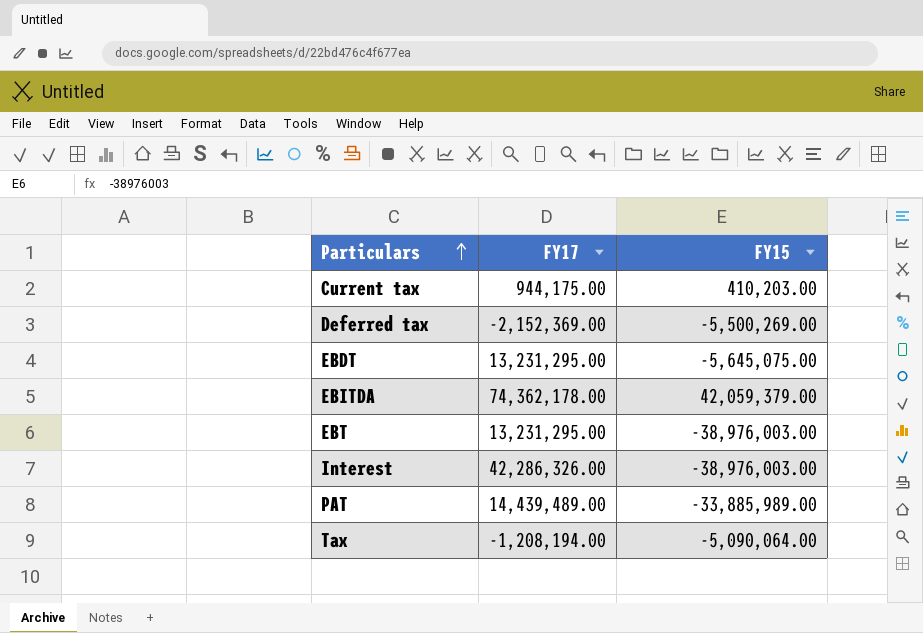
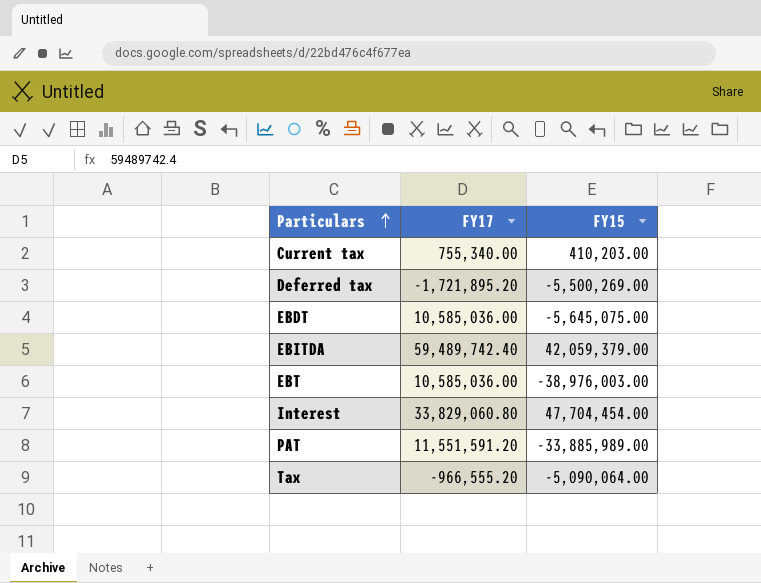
Current tax | FY17: 944,175.00 -> 755,340.00
Deferred tax | FY17: -2,152,369.00 -> -1,721,895.20
EBDT | FY17: 13,231,295.00 -> 10,585,036.00
EBITDA | FY17: 74,362,178.00 -> 59,489,742.40
EBT | FY17: 13,231,295.00 -> 10,585,036.00
Interest | FY17: 42,286,326.00 -> 33,829,060.80
Interest | FY15: -38,976,003.00 -> 47,704,454.00
PAT | FY17: 14,439,489.00 -> 11,551,591.20
Tax | FY17: -1,208,194.00 -> -966,555.20

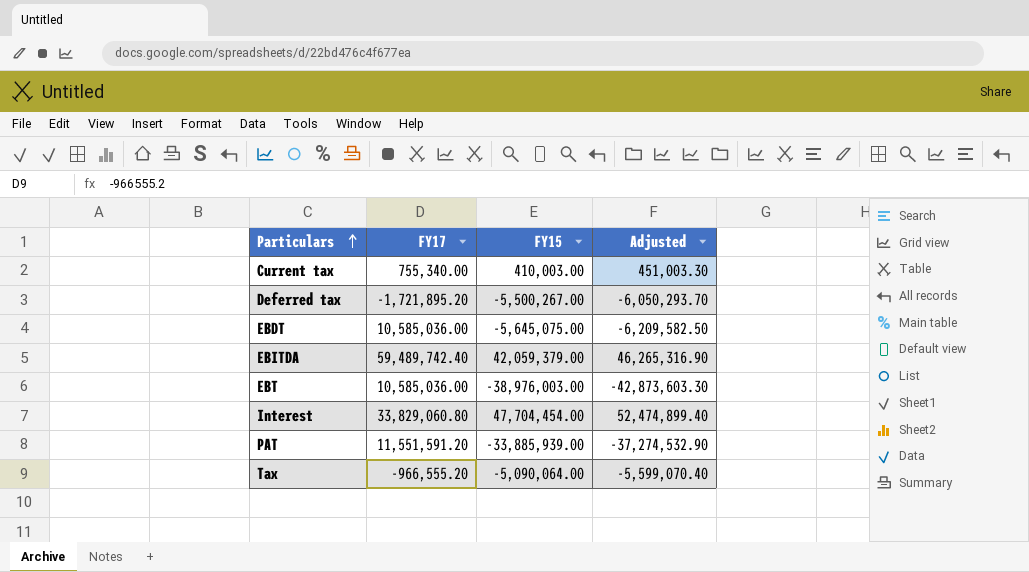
column Adjusted | formula: none -> [FY15] * 1.1
Current tax | FY15: 410,203.00 -> 410,003.00
Deferred tax | FY15: -5,500,269.00 -> -5,500,267.00
PAT | FY15: -33,885,989.00 -> -33,885,939.00

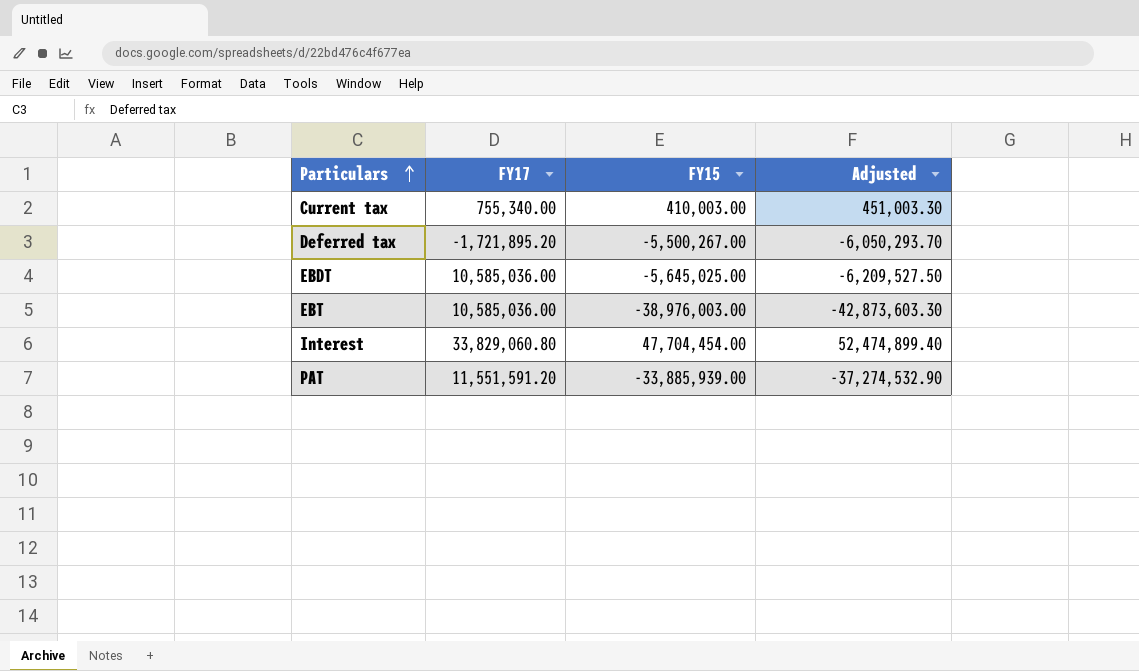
row EBITDA: 59,489,742.40 | 42,059,379.00 | 46,265,316.90 -> none
row Tax: -966,555.20 | -5,090,064.00 | -5,599,070.40 -> none
EBDT | FY15: -5,645,075.00 -> -5,645,025.00
EBDT | Adjusted: -6,209,582.50 -> -6,209,527.50

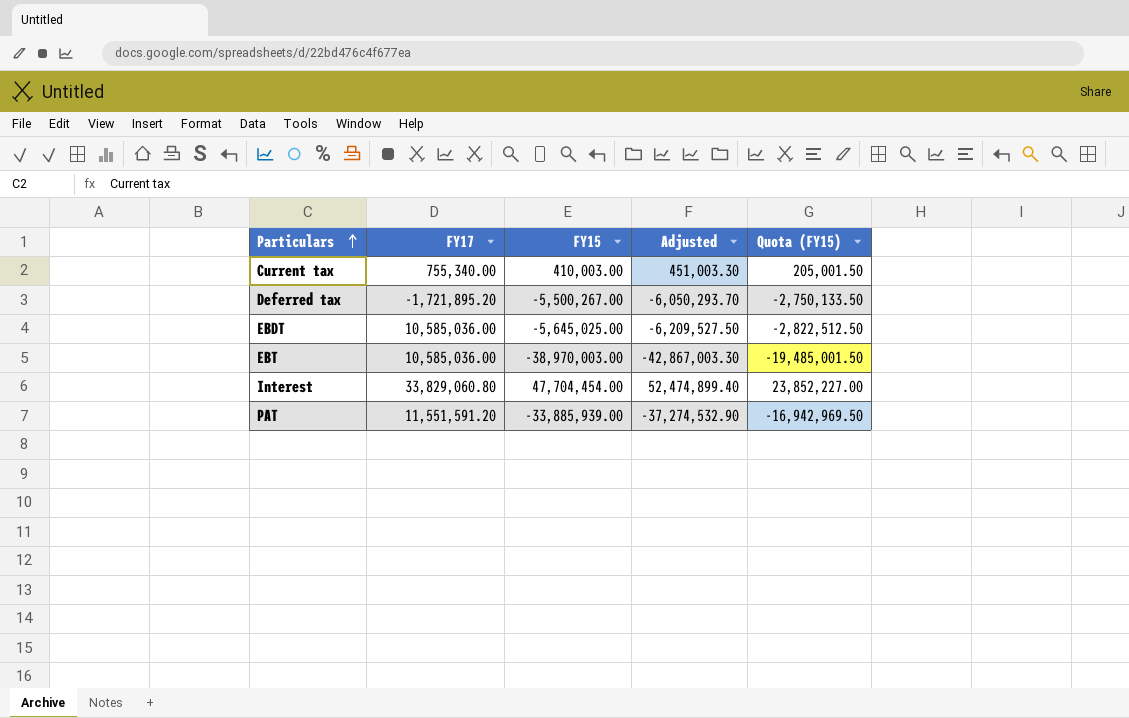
column Quota (FY15) | formula: none -> [FY15] * 0.5
EBT | FY15: -38,976,003.00 -> -38,970,003.00
EBT | Adjusted: -42,873,603.30 -> -42,867,003.30

